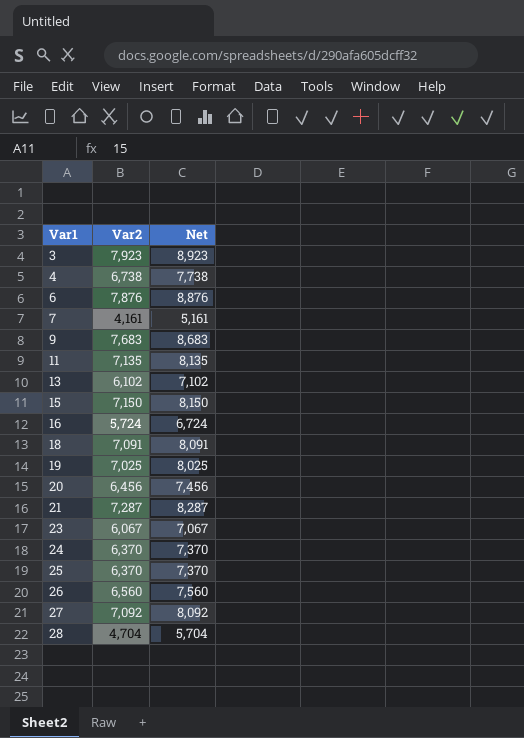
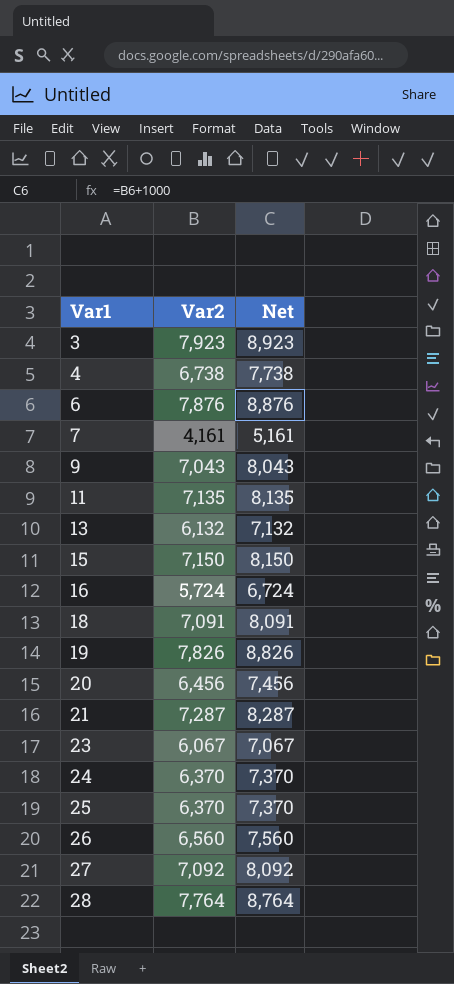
9 | Var2: 7,683 -> 7,043
9 | Net: 8,683 -> 8,043
13 | Var2: 6,102 -> 6,132
13 | Net: 7,102 -> 7,132
19 | Var2: 7,025 -> 7,826
19 | Net: 8,025 -> 8,826
28 | Var2: 4,704 -> 7,764
28 | Net: 5,704 -> 8,764

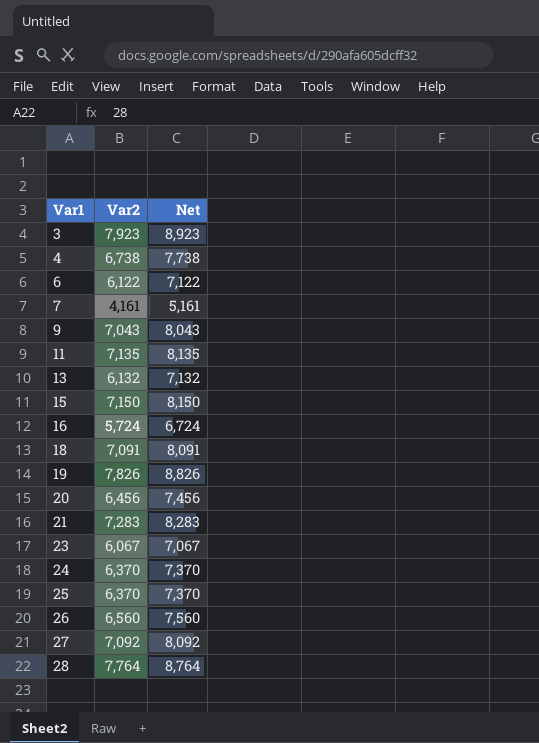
6 | Var2: 7,876 -> 6,122
6 | Net: 8,876 -> 7,122
21 | Var2: 7,287 -> 7,283
21 | Net: 8,287 -> 8,283

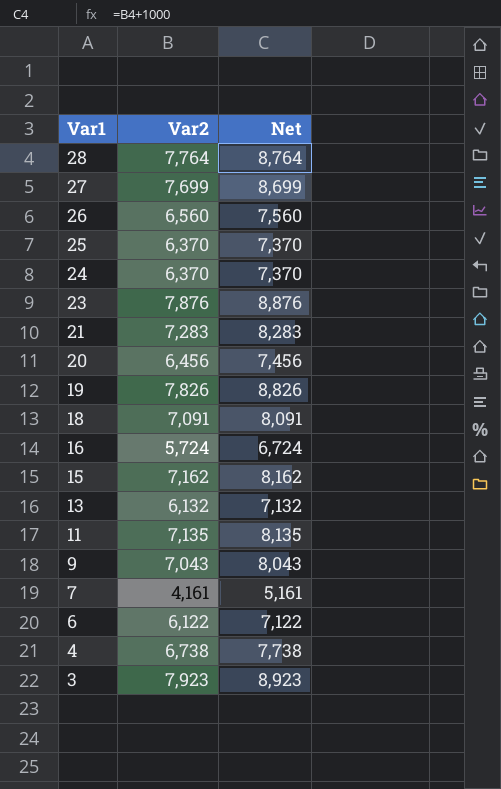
row order: Var1 ascending -> Var1 descending
27 | Var2: 7,092 -> 7,699
27 | Net: 8,092 -> 8,699
23 | Var2: 6,067 -> 7,876
23 | Net: 7,067 -> 8,876
15 | Var2: 7,150 -> 7,162
15 | Net: 8,150 -> 8,162

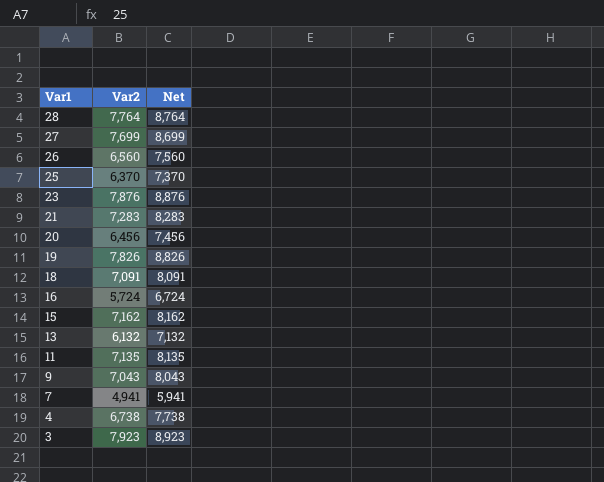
row 24: 6,370 | 7,370 -> none
row 6: 6,122 | 7,122 -> none
7 | Var2: 4,161 -> 4,941
7 | Net: 5,161 -> 5,941

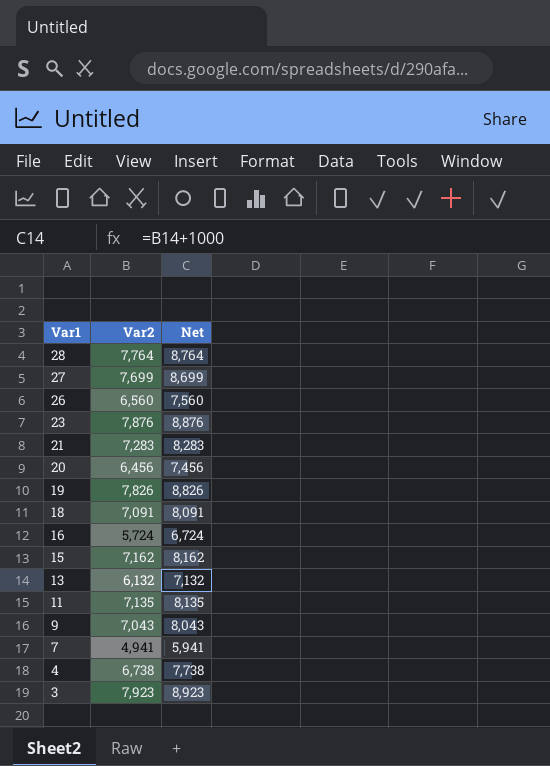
row 25: 6,370 | 7,370 -> none

